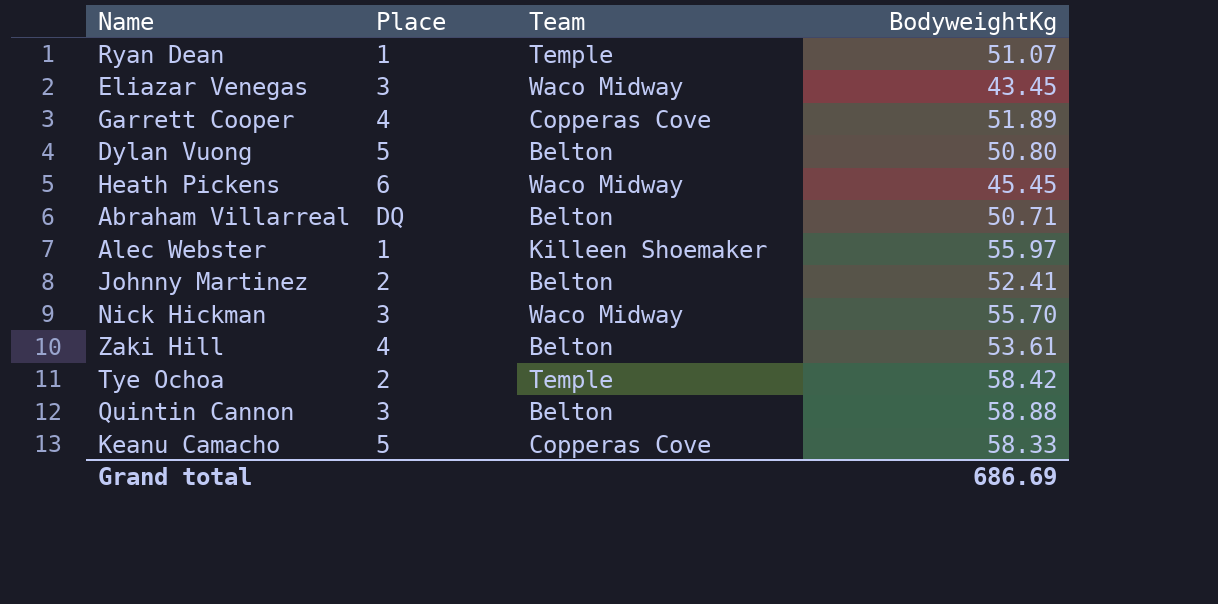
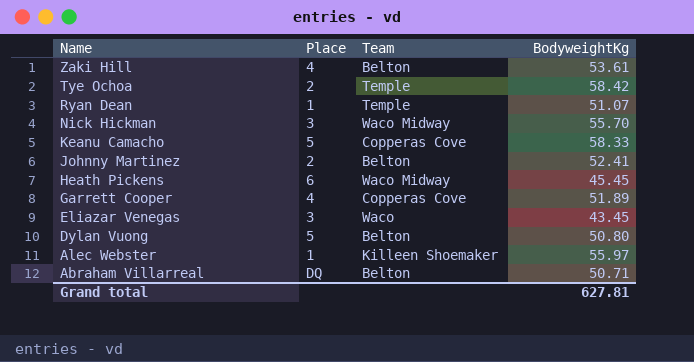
row order: none -> Name descending
row Quintin Cannon: 3 | Belton | 58.88 -> none
Eliazar Venegas | Team: Waco Midway -> Waco
Grand total | BodyweightKg: 686.69 -> 627.81

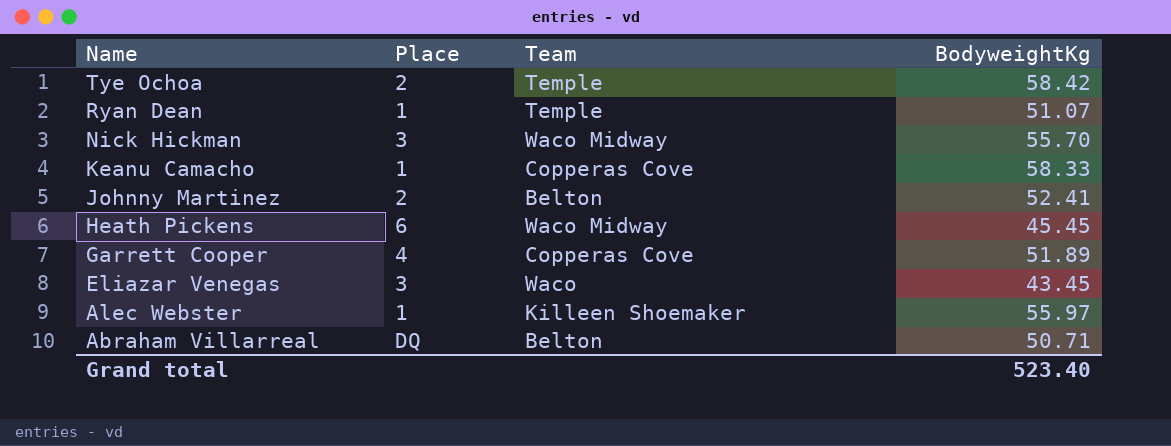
row Zaki Hill: 4 | Belton | 53.61 -> none
row Dylan Vuong: 5 | Belton | 50.80 -> none
Keanu Camacho | Place: 5 -> 1
Grand total | BodyweightKg: 627.81 -> 523.40

